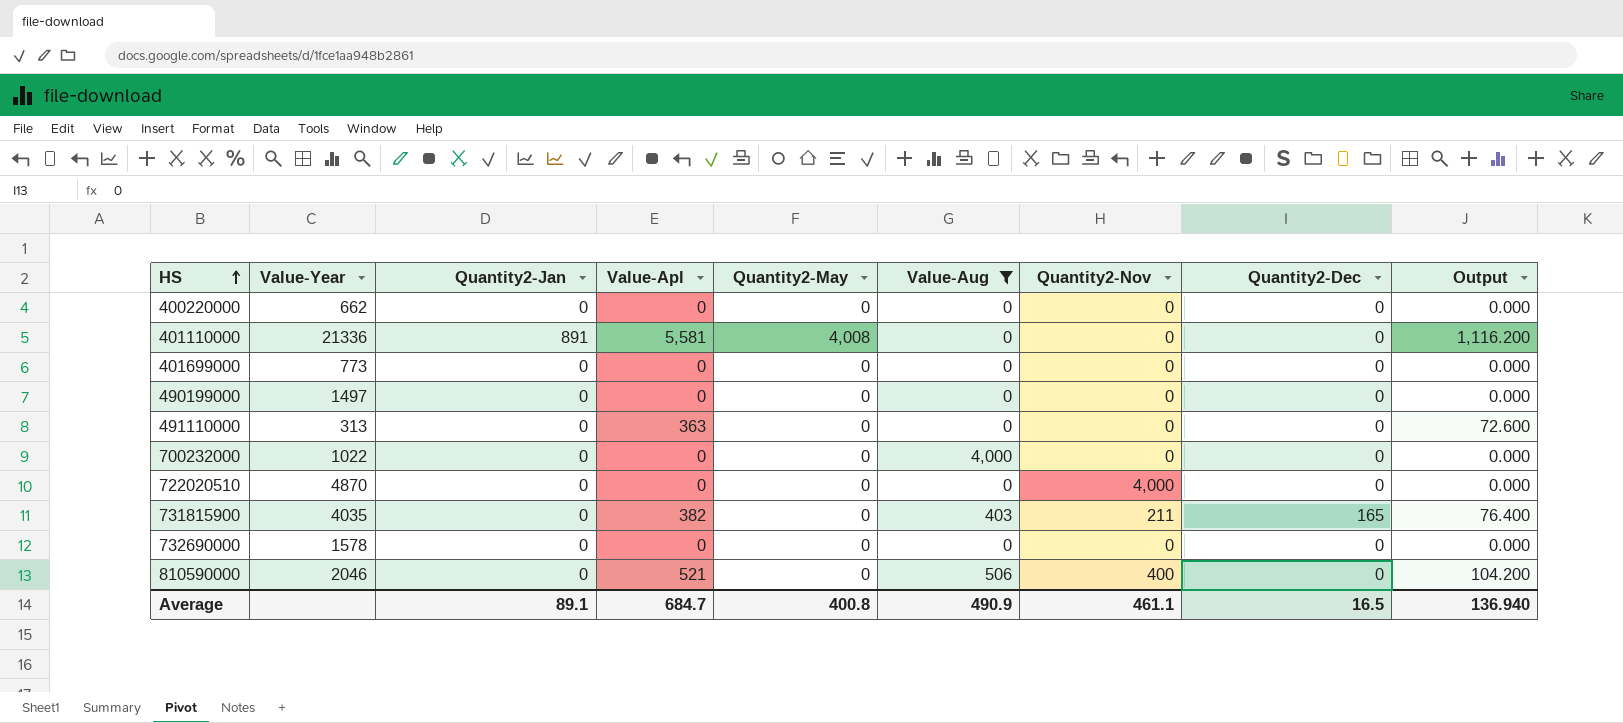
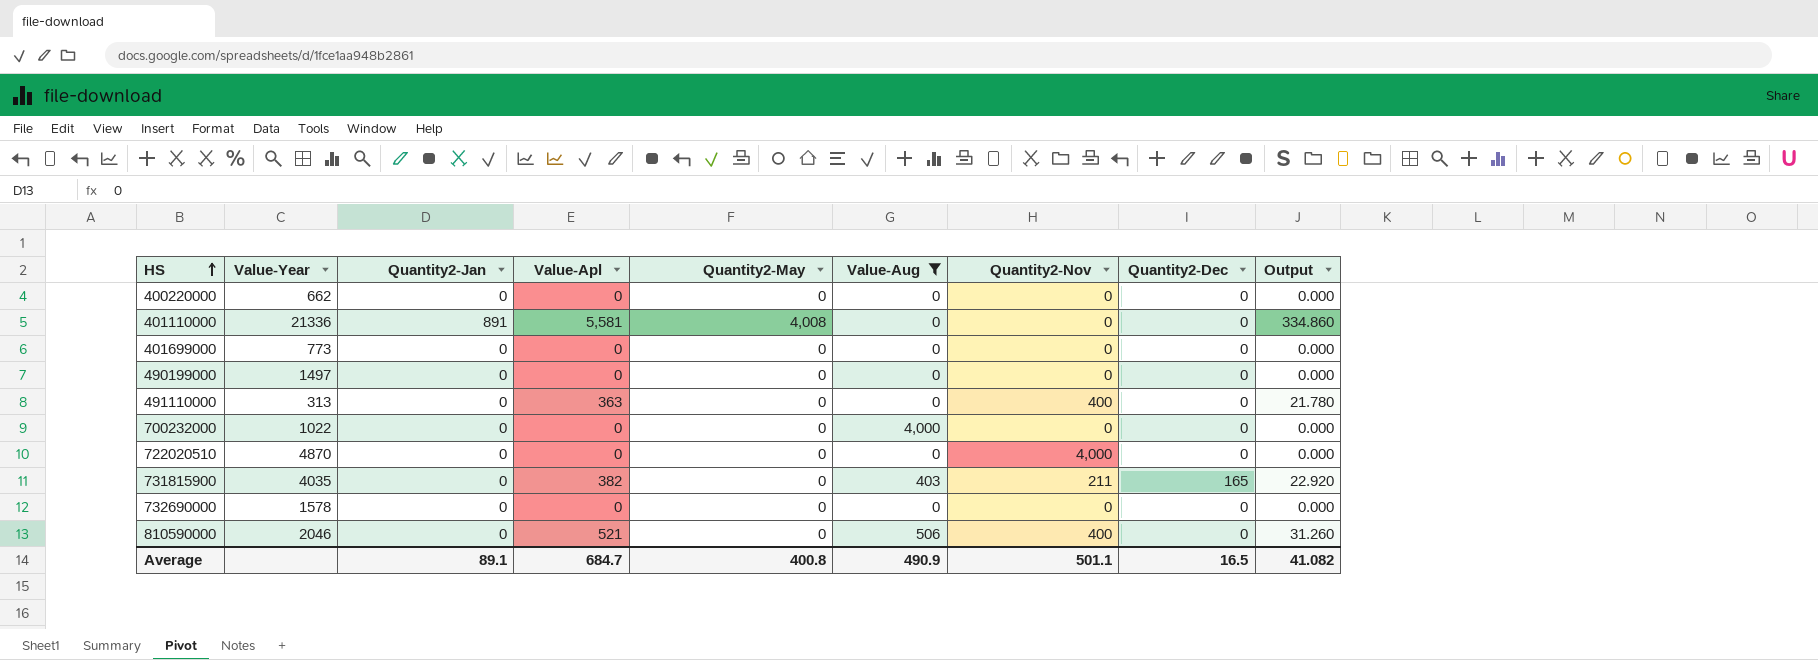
column Output | formula: [Value-Apl] * 0.2 -> [Value-Apl] * 0.06
491110000 | Quantity2-Nov: 0 -> 400
Average | Quantity2-Nov: 461.1 -> 501.1
Average | Output: 136.940 -> 41.082

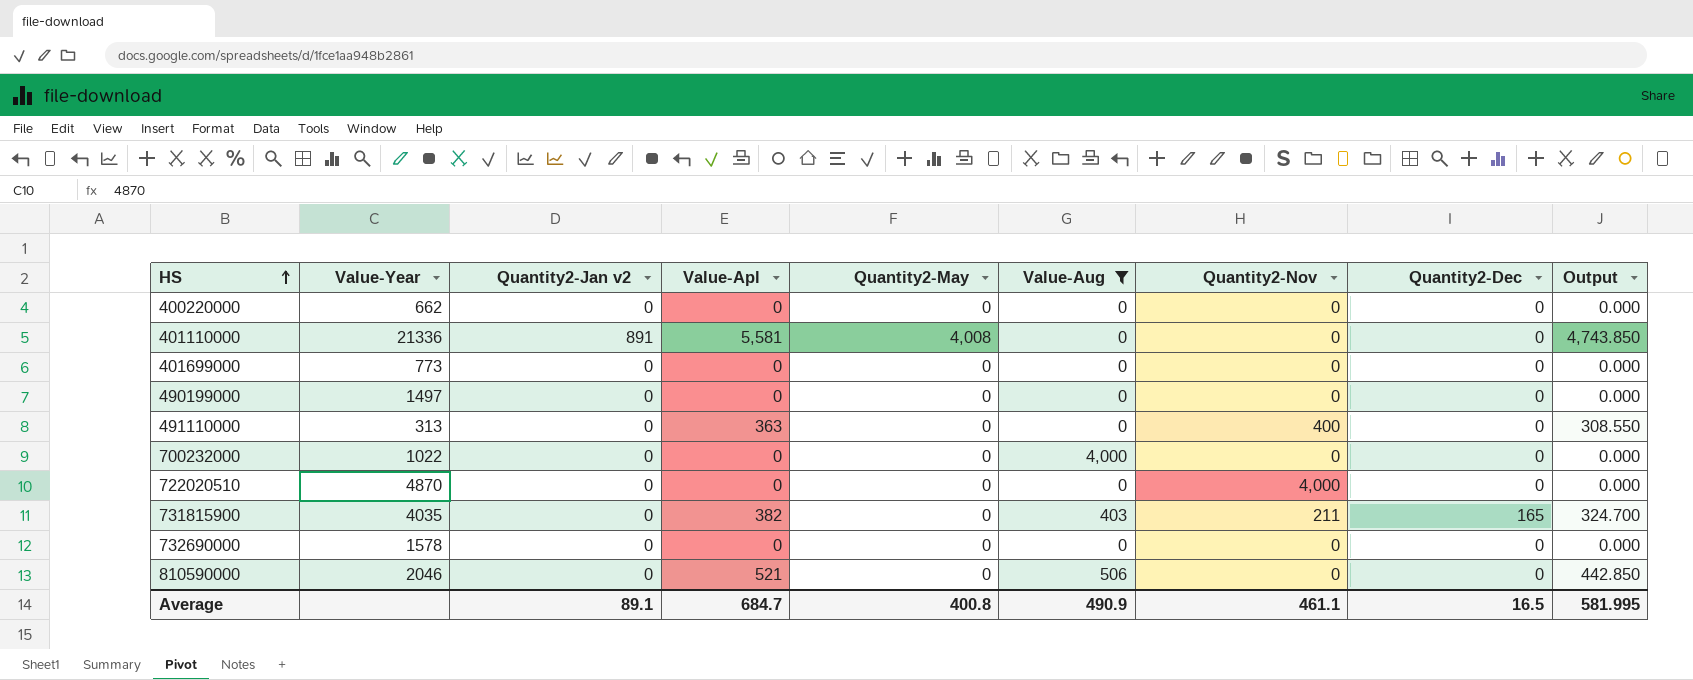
column name: Quantity2-Jan -> Quantity2-Jan v2
column Output | formula: [Value-Apl] * 0.06 -> [Value-Apl] * 0.85
810590000 | Quantity2-Nov: 400 -> 0
Average | Quantity2-Nov: 501.1 -> 461.1
Average | Output: 41.082 -> 581.995

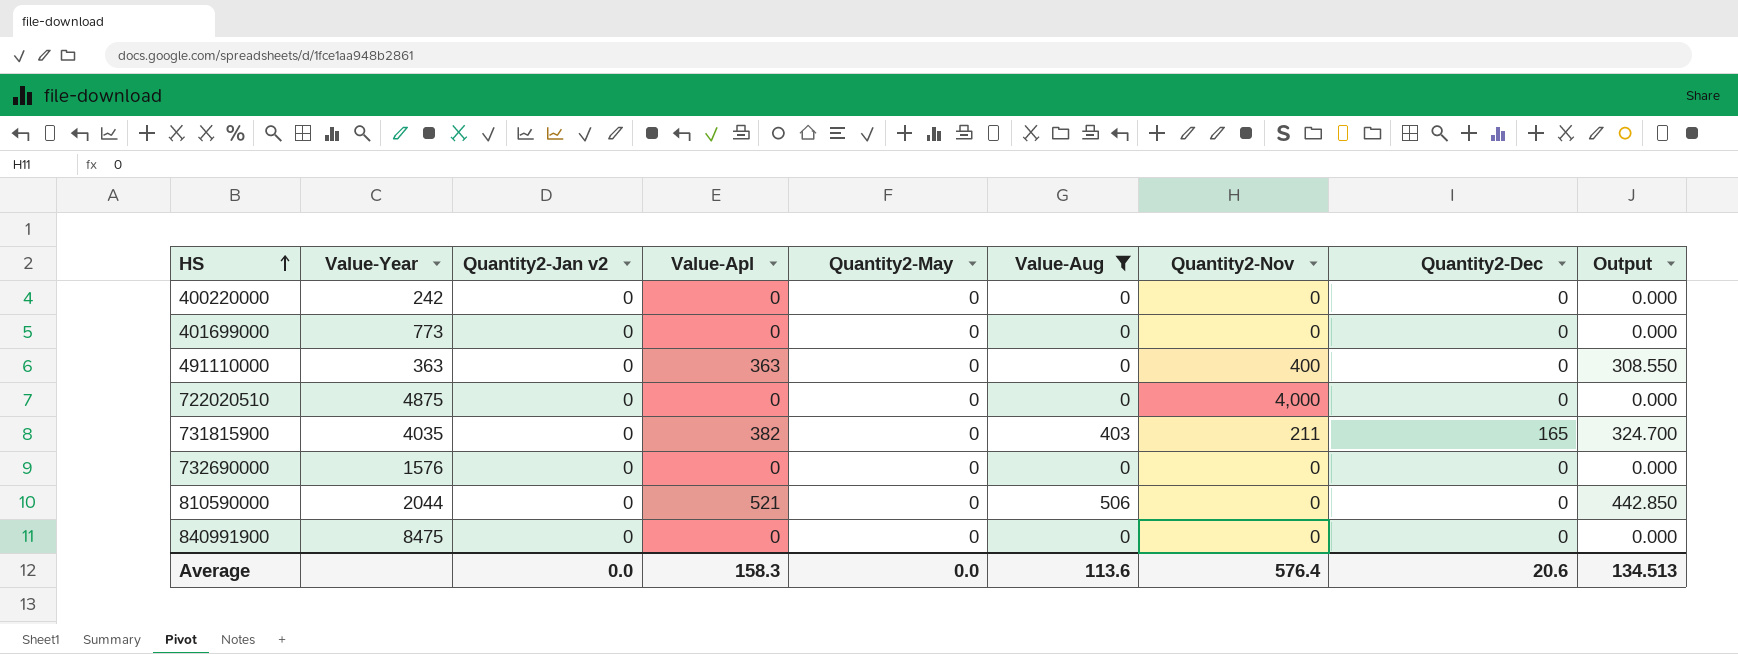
row 401110000: 21336 | 891 | 5,581 | 4,008 | 0 | 0 | 0 | 4,743.850 -> none
row 490199000: 1497 | 0 | 0 | 0 | 0 | 0 | 0 | 0.000 -> none
row 700232000: 1022 | 0 | 0 | 0 | 4,000 | 0 | 0 | 0.000 -> none
400220000 | Value-Year: 662 -> 242
491110000 | Value-Year: 313 -> 363
722020510 | Value-Year: 4870 -> 4875
732690000 | Value-Year: 1578 -> 1576
810590000 | Value-Year: 2046 -> 2044
row 840991900: none -> 8475 | 0 | 0 | 0 | 0 | 0 | 0 | 0.000
Average | Quantity2-Jan v2: 89.1 -> 0.0
Average | Value-Apl: 684.7 -> 158.3
Average | Quantity2-May: 400.8 -> 0.0
Average | Value-Aug: 490.9 -> 113.6
Average | Quantity2-Nov: 461.1 -> 576.4
Average | Quantity2-Dec: 16.5 -> 20.6
Average | Output: 581.995 -> 134.513

